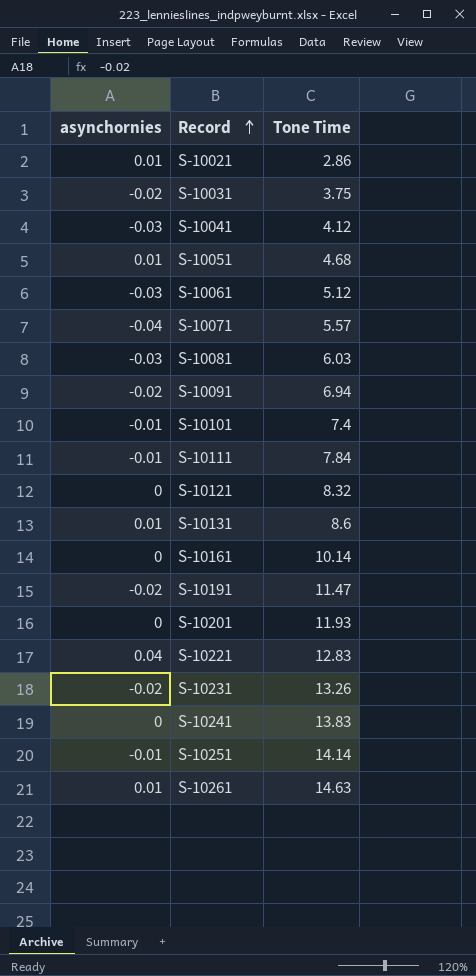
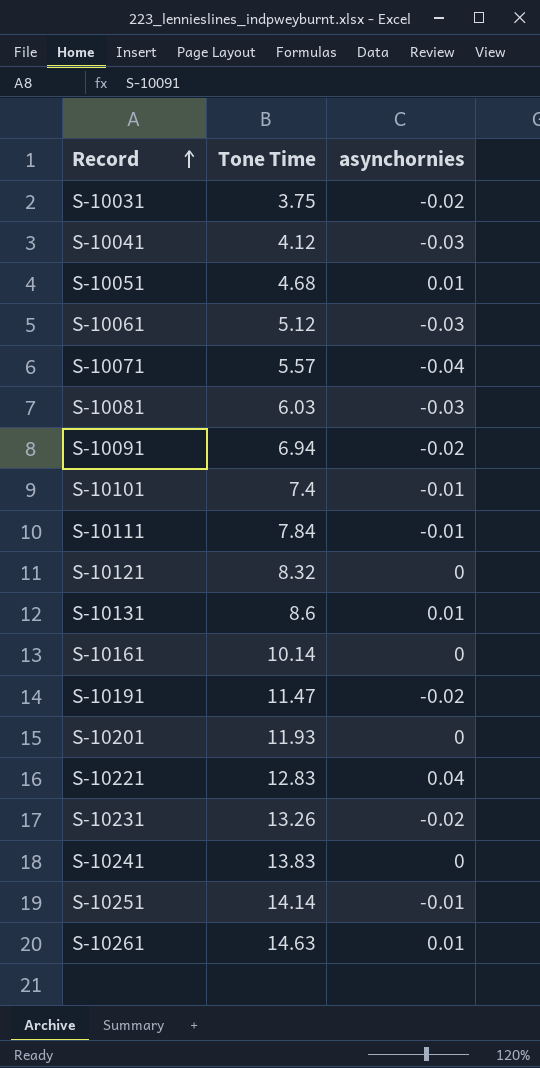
column asynchornies | position: 1 -> 3
row S-10021: 0.01 | 2.86 -> none

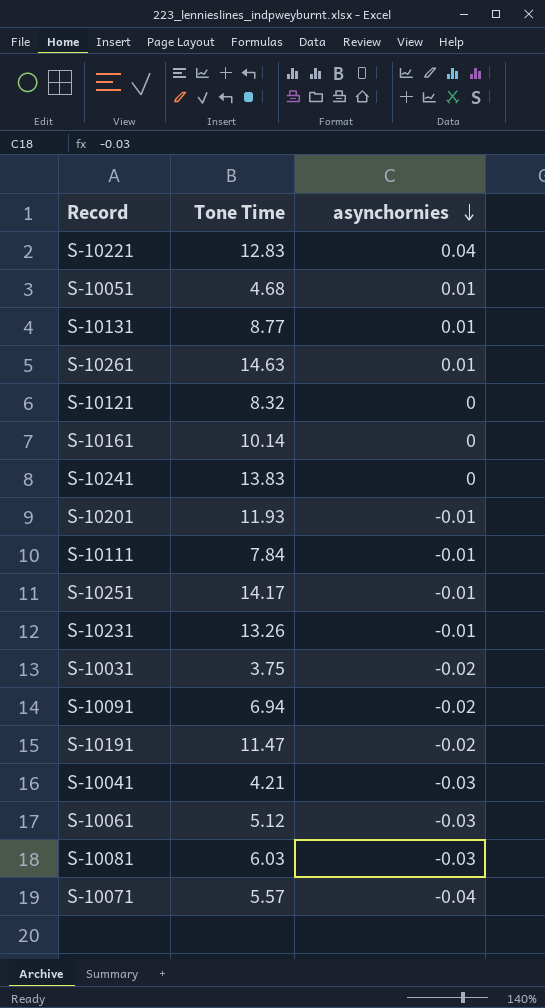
row order: Record ascending -> asynchornies descending
row S-10101: 7.4 | -0.01 -> none
S-10131 | Tone Time: 8.6 -> 8.77
S-10201 | asynchornies: 0 -> -0.01
S-10251 | Tone Time: 14.14 -> 14.17
S-10231 | asynchornies: -0.02 -> -0.01
S-10041 | Tone Time: 4.12 -> 4.21

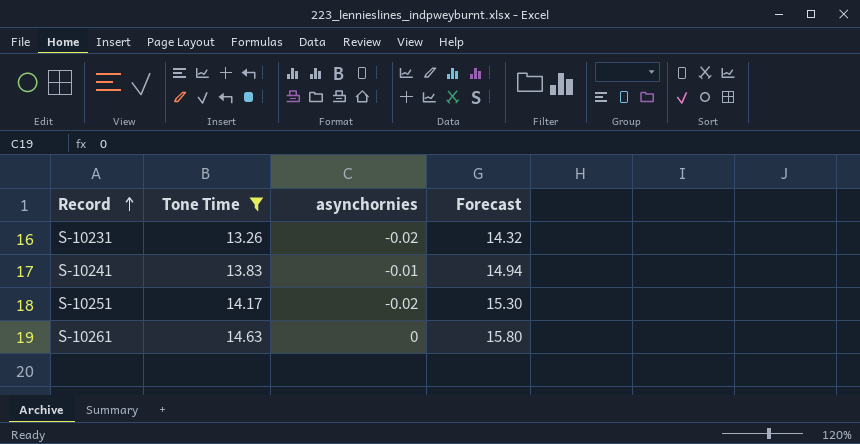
filter: none -> Tone Time >= 13.26
row order: asynchornies descending -> Record ascending
column Forecast | formula: none -> [Tone Time] * 1.08
S-10231 | asynchornies: -0.01 -> -0.02
S-10241 | asynchornies: 0 -> -0.01
S-10251 | asynchornies: -0.01 -> -0.02
S-10261 | asynchornies: 0.01 -> 0

